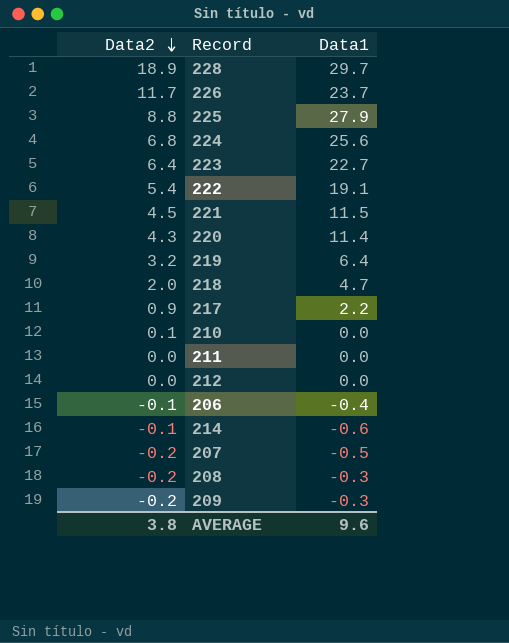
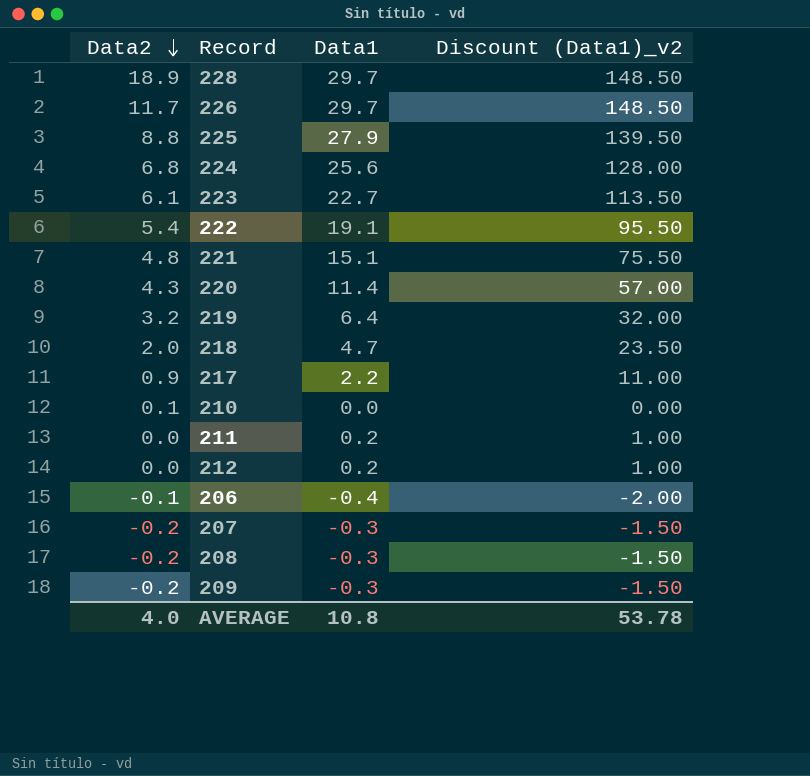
column Discount (Data1)_v2 | formula: none -> [Data1] * 5
row 214: -0.1 | -0.6 -> none
226 | Data1: 23.7 -> 29.7
223 | Data2: 6.4 -> 6.1
221 | Data2: 4.5 -> 4.8
221 | Data1: 11.5 -> 15.1
211 | Data1: 0.0 -> 0.2
212 | Data1: 0.0 -> 0.2
207 | Data1: -0.5 -> -0.3
AVERAGE | Data2: 3.8 -> 4.0
AVERAGE | Data1: 9.6 -> 10.8

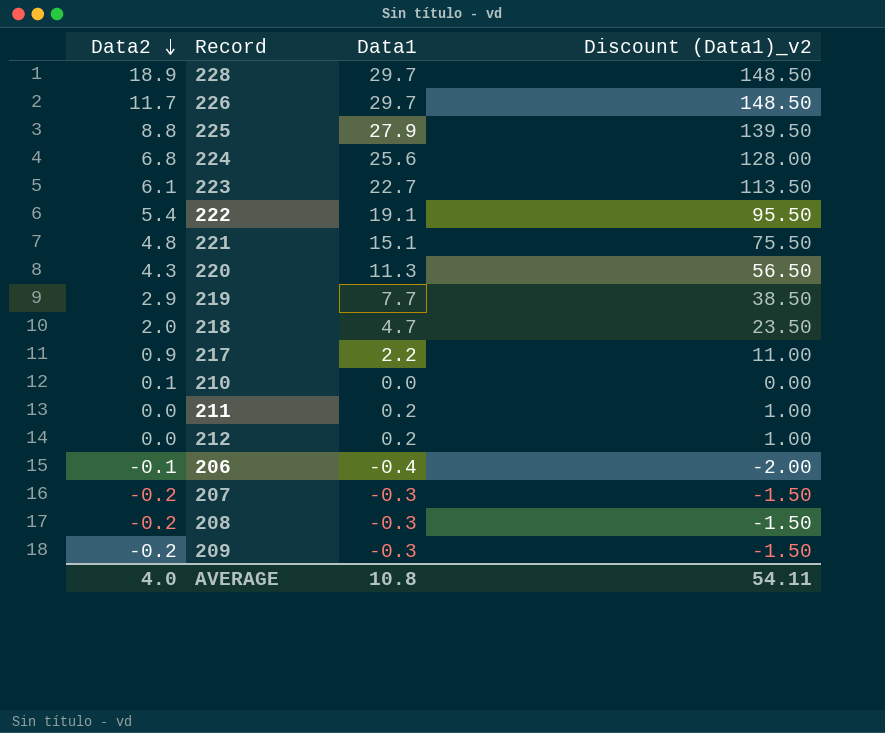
220 | Data1: 11.4 -> 11.3
220 | Discount (Data1)_v2: 57.00 -> 56.50
219 | Data2: 3.2 -> 2.9
219 | Data1: 6.4 -> 7.7
219 | Discount (Data1)_v2: 32.00 -> 38.50
AVERAGE | Discount (Data1)_v2: 53.78 -> 54.11

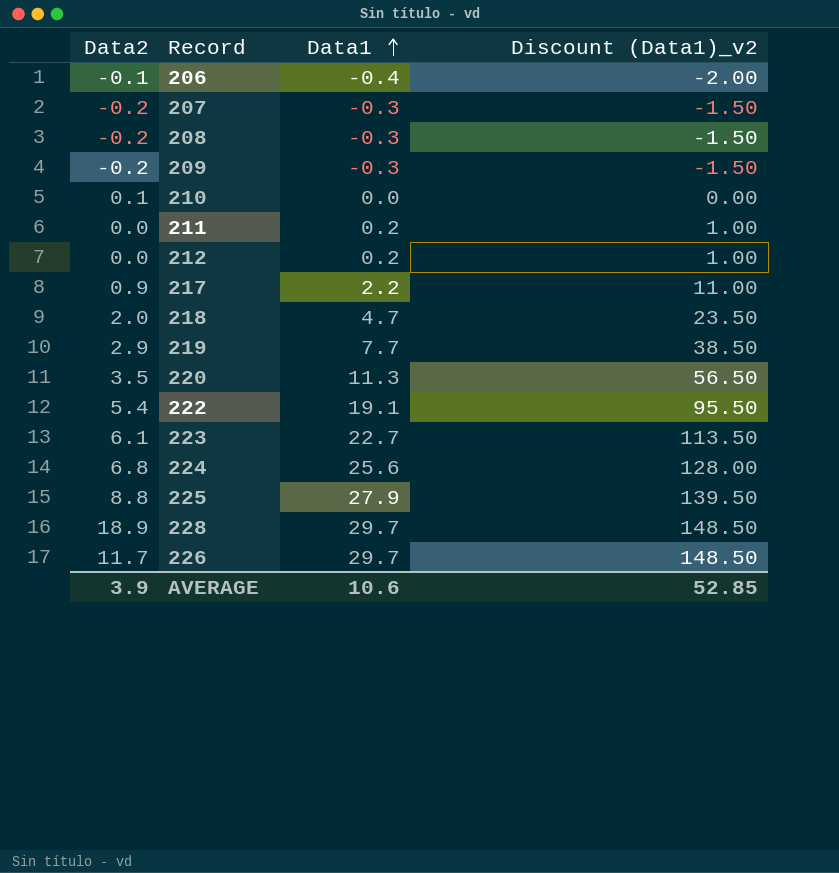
row order: Data2 descending -> Data1 ascending
row 221: 4.8 | 15.1 | 75.50 -> none
220 | Data2: 4.3 -> 3.5
AVERAGE | Data2: 4.0 -> 3.9
AVERAGE | Data1: 10.8 -> 10.6
AVERAGE | Discount (Data1)_v2: 54.11 -> 52.85

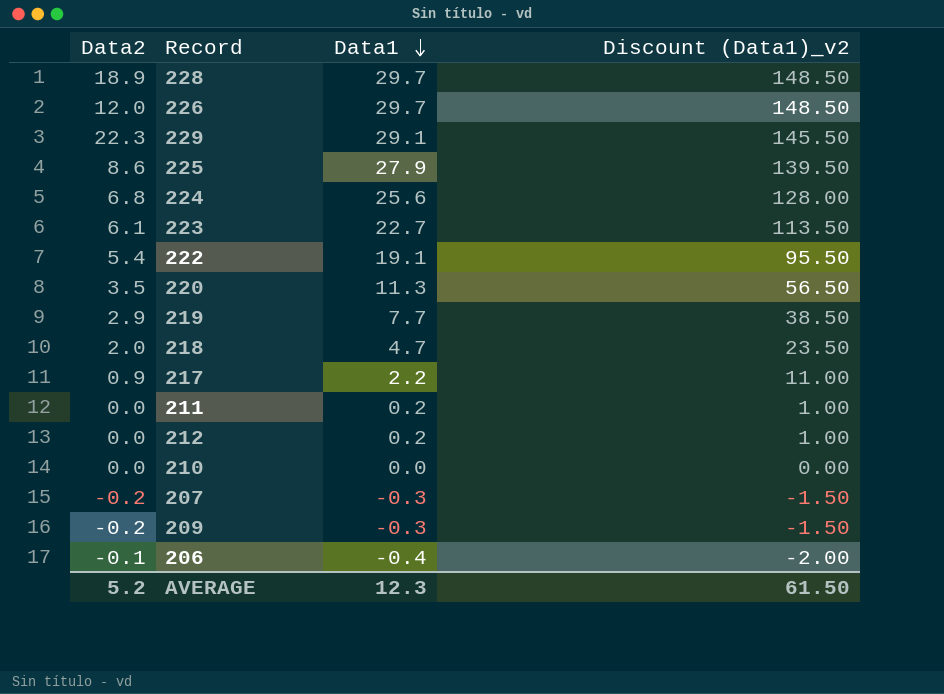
row order: Data1 ascending -> Data1 descending
row 208: -0.2 | -0.3 | -1.50 -> none
226 | Data2: 11.7 -> 12.0
row 229: none -> 22.3 | 29.1 | 145.50
225 | Data2: 8.8 -> 8.6
210 | Data2: 0.1 -> 0.0
AVERAGE | Data2: 3.9 -> 5.2
AVERAGE | Data1: 10.6 -> 12.3
AVERAGE | Discount (Data1)_v2: 52.85 -> 61.50

